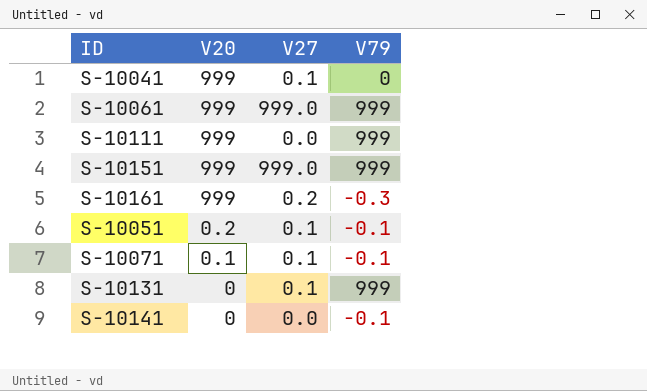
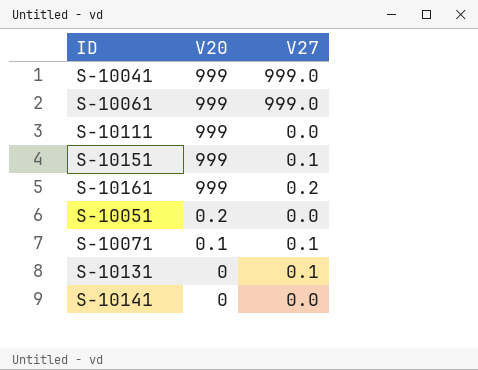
column V79 | position: 4 -> none
S-10041 | V27: 0.1 -> 999.0
S-10151 | V27: 999.0 -> 0.1
S-10051 | V27: 0.1 -> 0.0

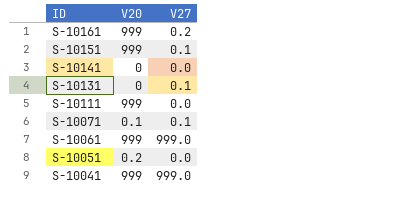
row order: V20 descending -> ID descending

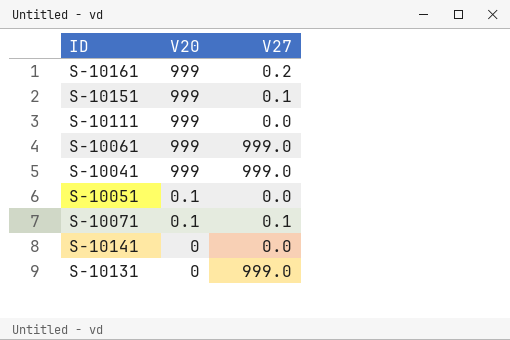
row order: ID descending -> V20 descending
S-10051 | V20: 0.2 -> 0.1
S-10131 | V27: 0.1 -> 999.0

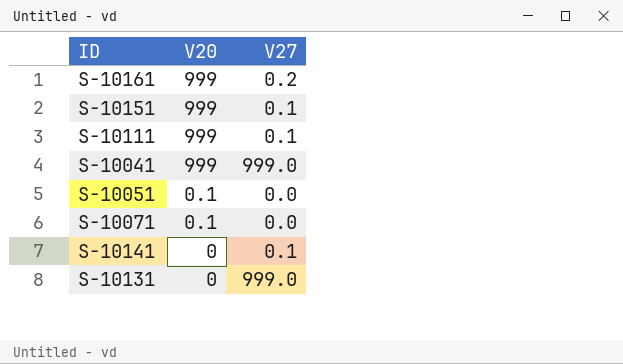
row S-10061: 999 | 999.0 -> none
S-10111 | V27: 0.0 -> 0.1
S-10071 | V27: 0.1 -> 0.0
S-10141 | V27: 0.0 -> 0.1

